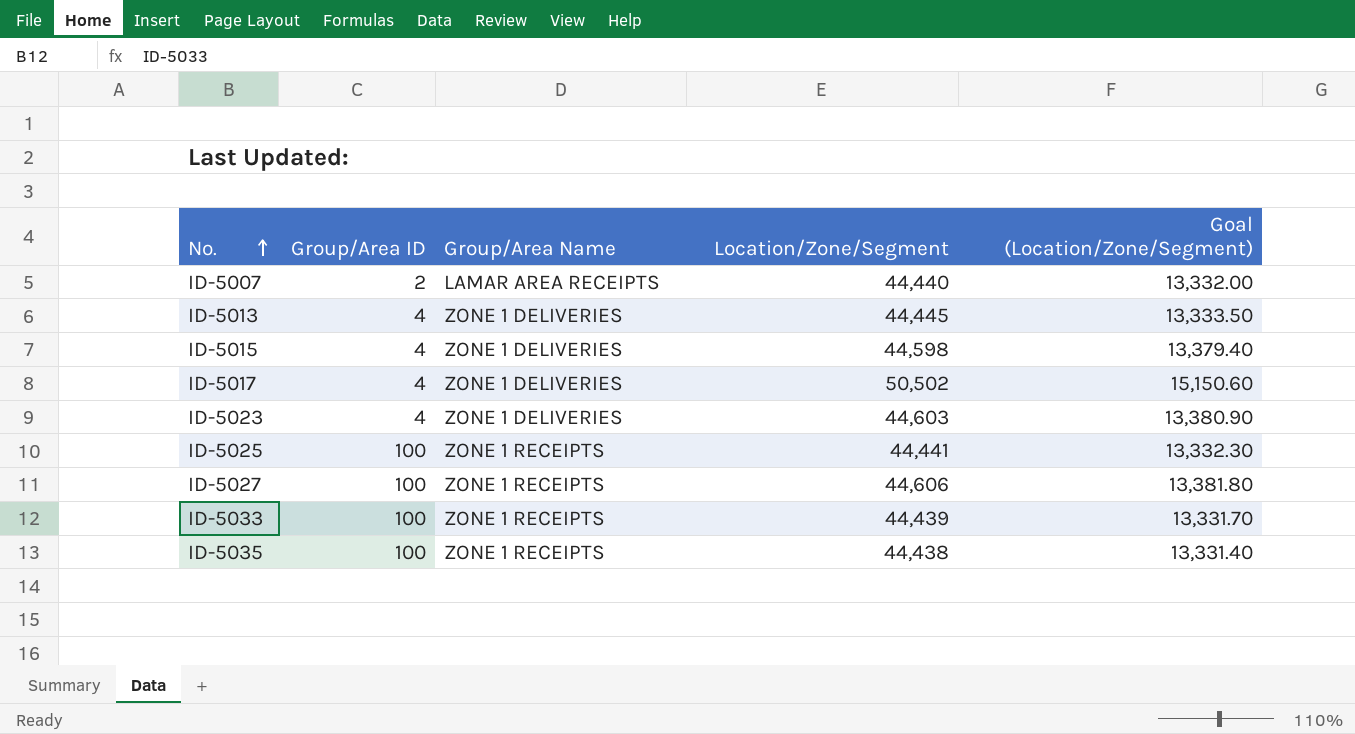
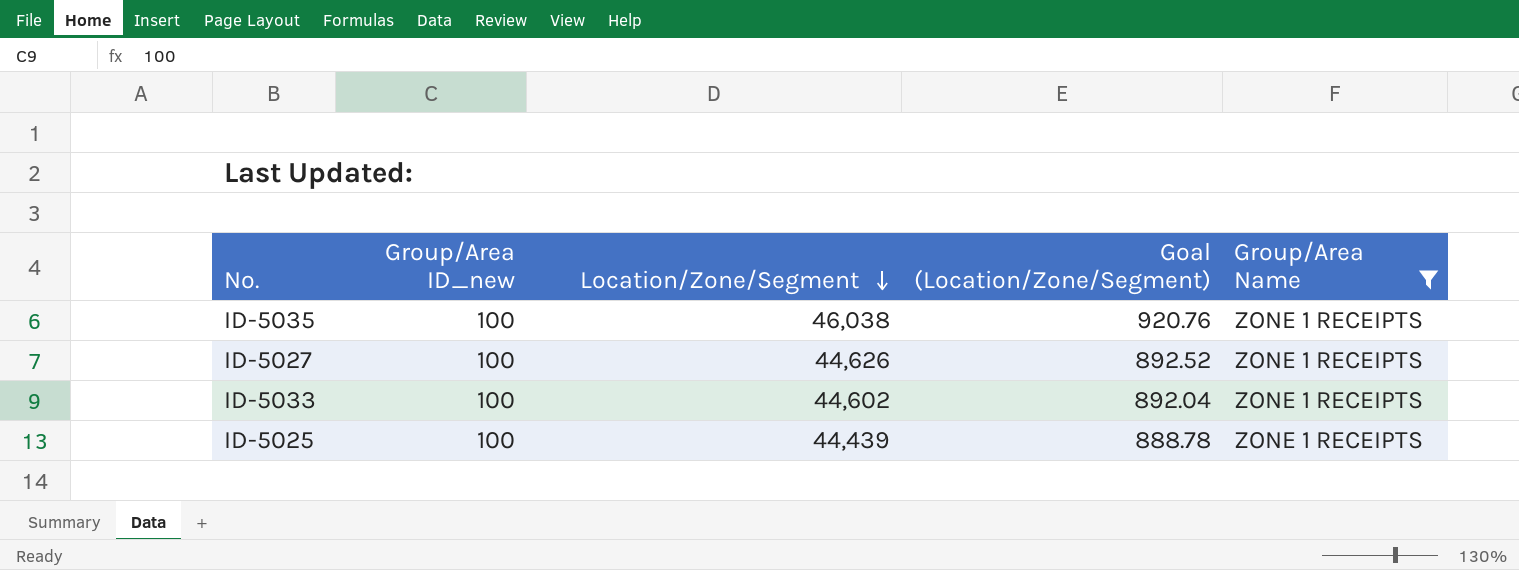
filter: none -> Group/Area Name = ZONE 1 RECEIPTS
row order: No. ascending -> Location/Zone/Segment descending
column name: Group/Area ID -> Group/Area ID_new
column Goal (Location/Zone/Segment) | formula: [Location/Zone/Segment] * 0.3 -> [Location/Zone/Segment] * 0.02
column Group/Area Name | position: 3 -> 5
ID-5035 | Location/Zone/Segment: 44,438 -> 46,038
ID-5027 | Location/Zone/Segment: 44,606 -> 44,626
ID-5033 | Location/Zone/Segment: 44,439 -> 44,602
ID-5025 | Location/Zone/Segment: 44,441 -> 44,439

